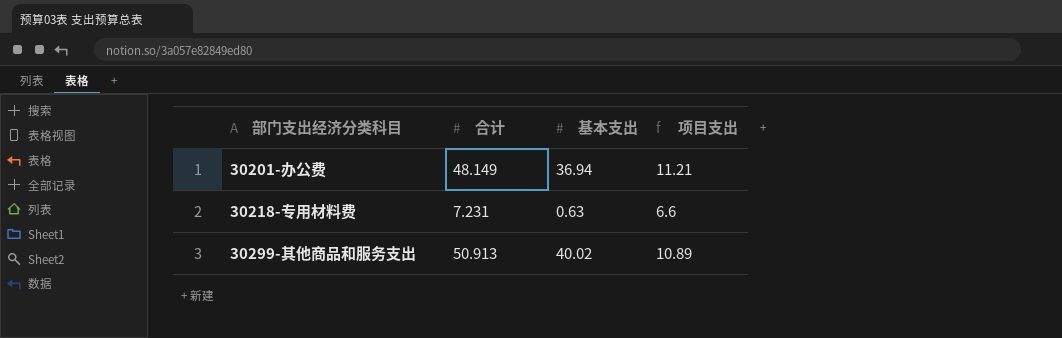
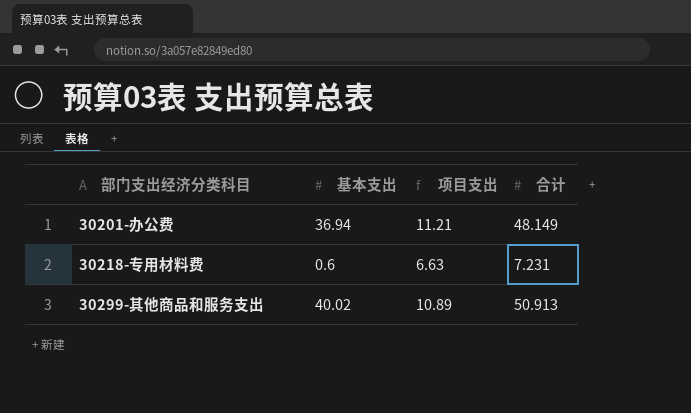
column 合计 | position: 2 -> 4
30218-专用材料费 | 基本支出: 0.63 -> 0.6
30218-专用材料费 | 项目支出: 6.6 -> 6.63

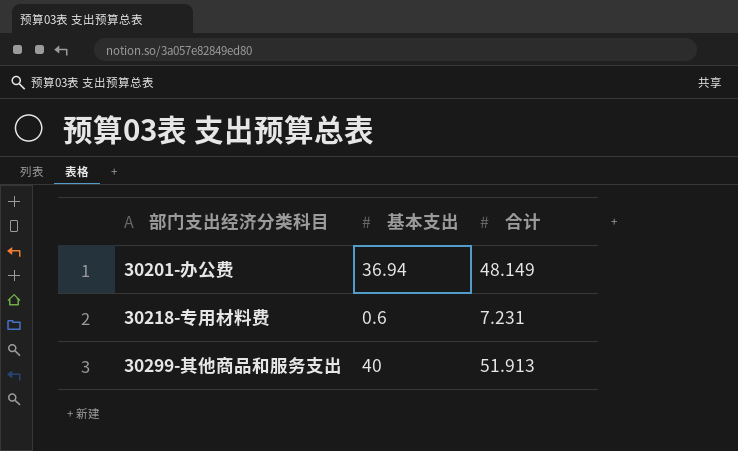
column 项目支出 | formula: [合计] - [基本支出] -> none
30299-其他商品和服务支出 | 基本支出: 40.02 -> 40
30299-其他商品和服务支出 | 合计: 50.913 -> 51.913

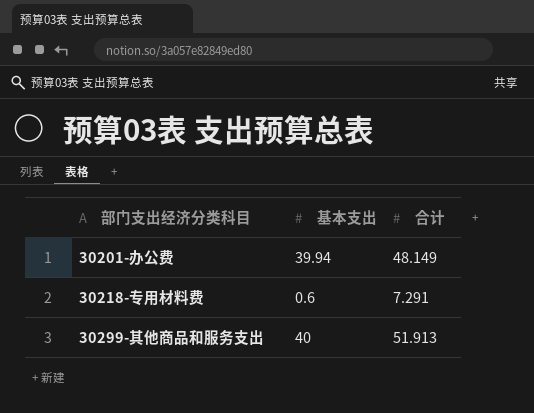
30201-办公费 | 基本支出: 36.94 -> 39.94
30218-专用材料费 | 合计: 7.231 -> 7.291

